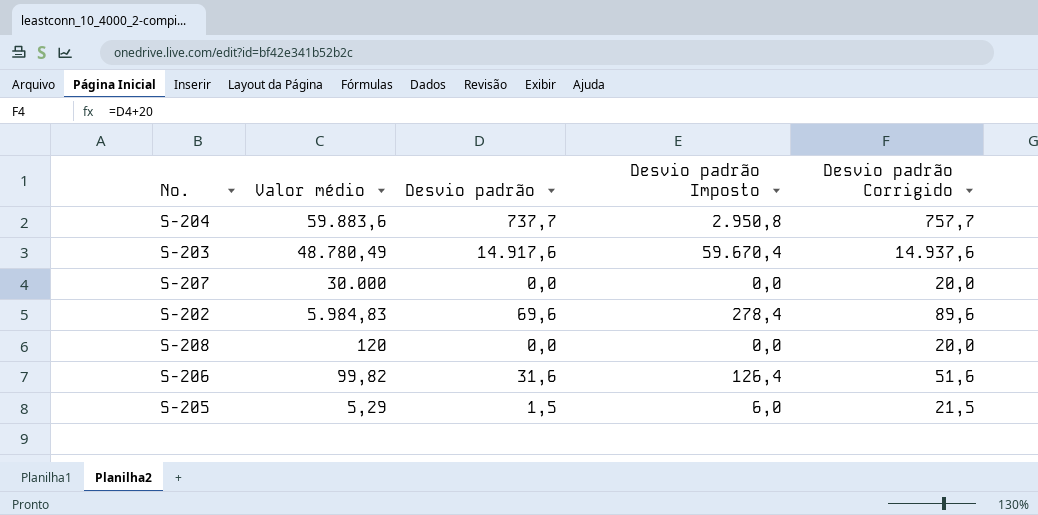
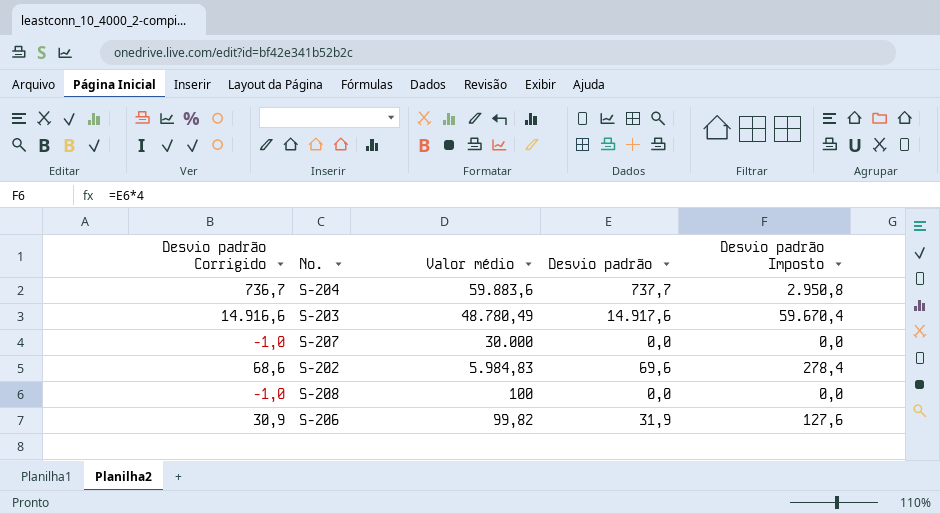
column Desvio padrão Corrigido | formula: [Desvio padrão] + 20 -> [Desvio padrão] - 1
column Desvio padrão Corrigido | position: 5 -> 1
row S-205: 5,29 | 1,5 | 6,0 | 21,5 -> none
S-208 | Valor médio: 120 -> 100
S-206 | Desvio padrão: 31,6 -> 31,9
S-206 | Desvio padrão Imposto: 126,4 -> 127,6

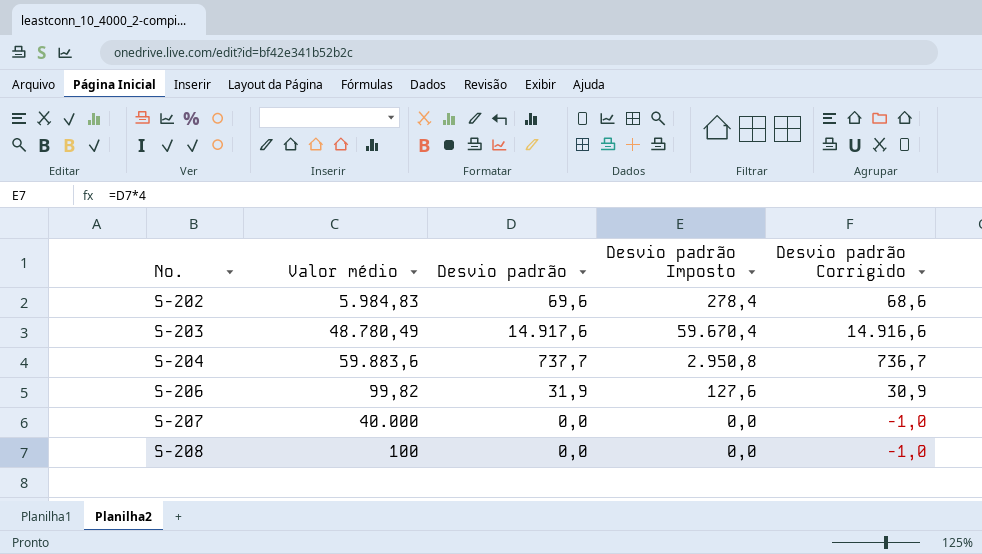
row order: Valor médio descending -> No. ascending
column Desvio padrão Corrigido | position: 1 -> 5
S-207 | Valor médio: 30.000 -> 40.000

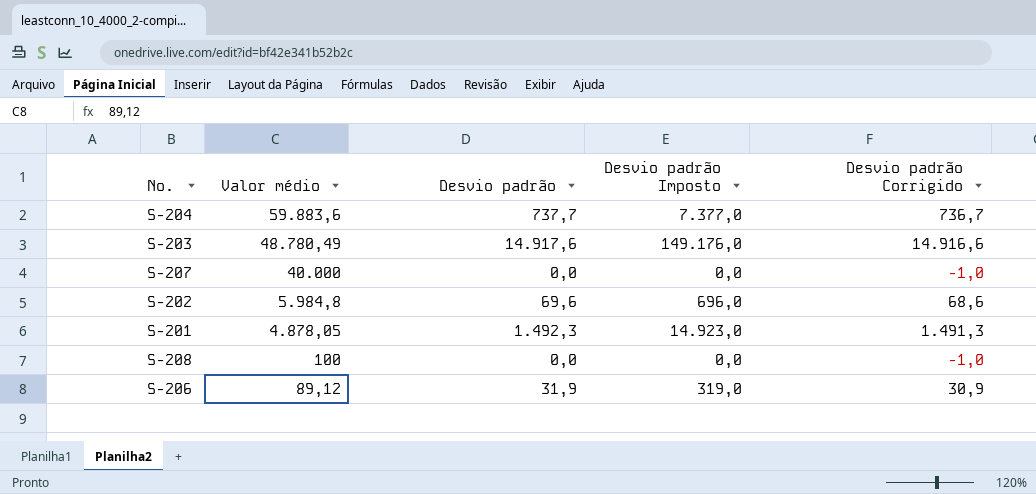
row order: No. ascending -> Valor médio descending
column Desvio padrão Imposto | formula: [Desvio padrão] * 4 -> [Desvio padrão] * 10
S-202 | Valor médio: 5.984,83 -> 5.984,8
row S-201: none -> 4.878,05 | 1.492,3 | 14.923,0 | 1.491,3
S-206 | Valor médio: 99,82 -> 89,12

